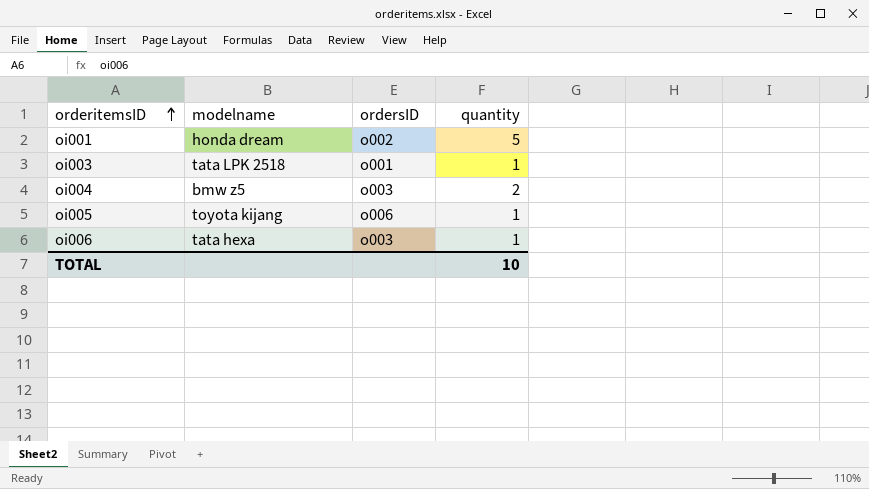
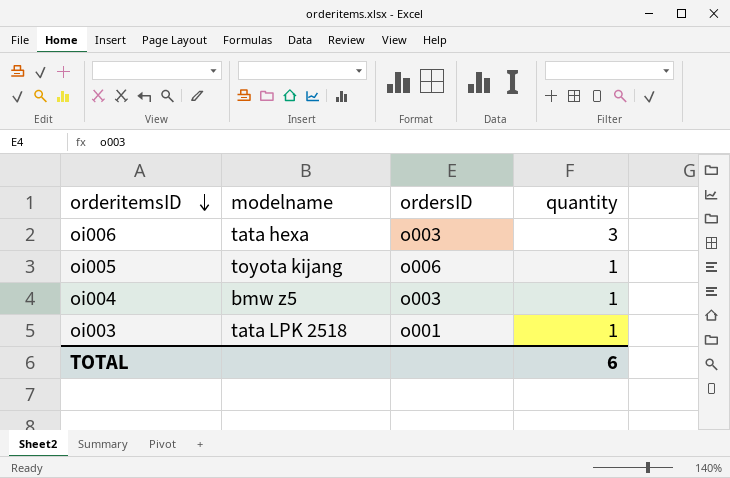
row order: orderitemsID ascending -> orderitemsID descending
row oi001: honda dream | o002 | 5 -> none
oi006 | quantity: 1 -> 3
oi004 | quantity: 2 -> 1
TOTAL | quantity: 10 -> 6

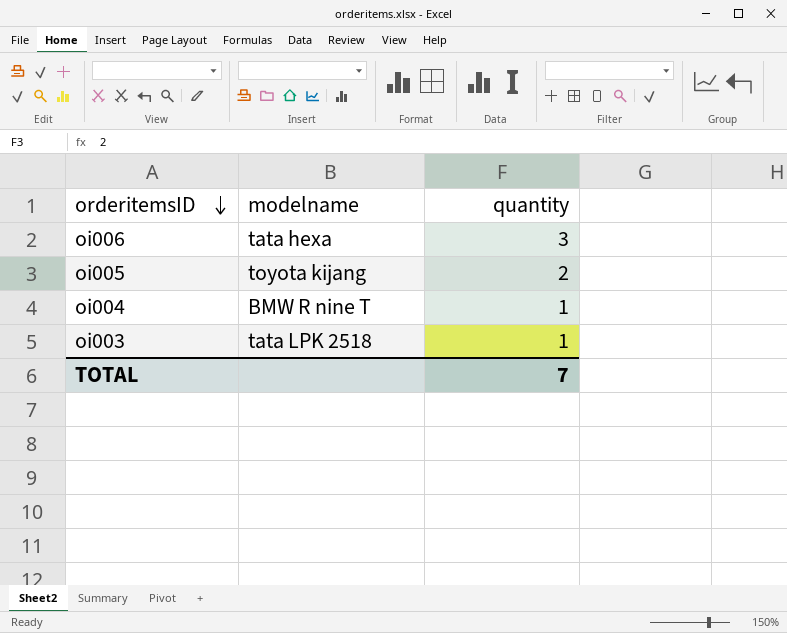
column ordersID | position: 3 -> none
oi005 | quantity: 1 -> 2
oi004 | modelname: bmw z5 -> BMW R nine T
TOTAL | quantity: 6 -> 7

